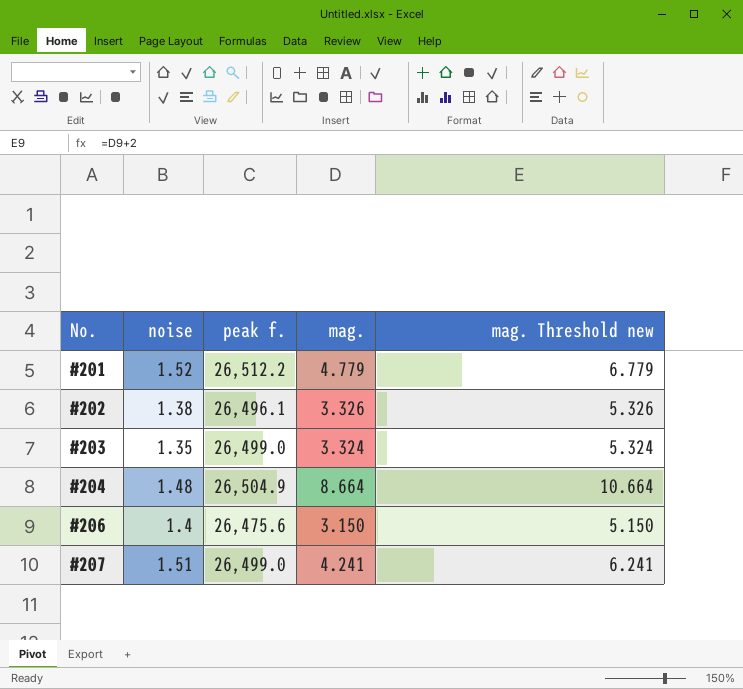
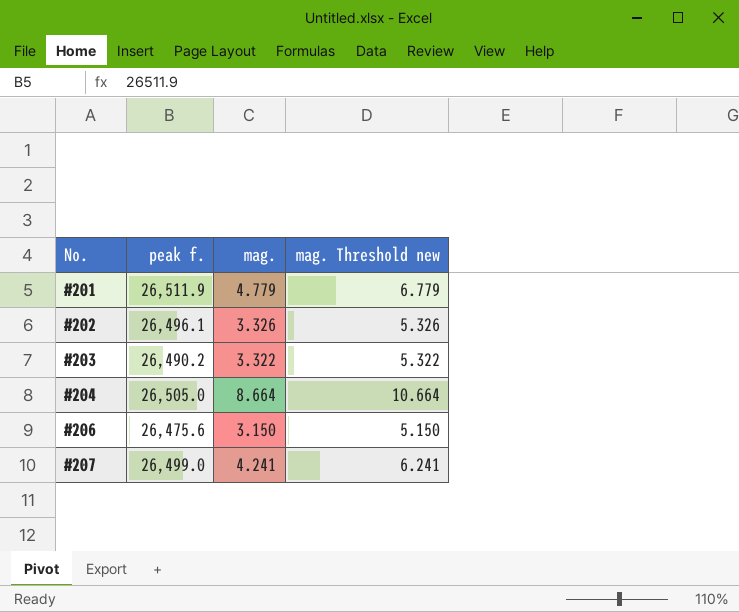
column noise | position: 2 -> none
#201 | peak f.: 26,512.2 -> 26,511.9
#203 | peak f.: 26,499.0 -> 26,490.2
#203 | mag.: 3.324 -> 3.322
#203 | mag. Threshold new: 5.324 -> 5.322
#204 | peak f.: 26,504.9 -> 26,505.0

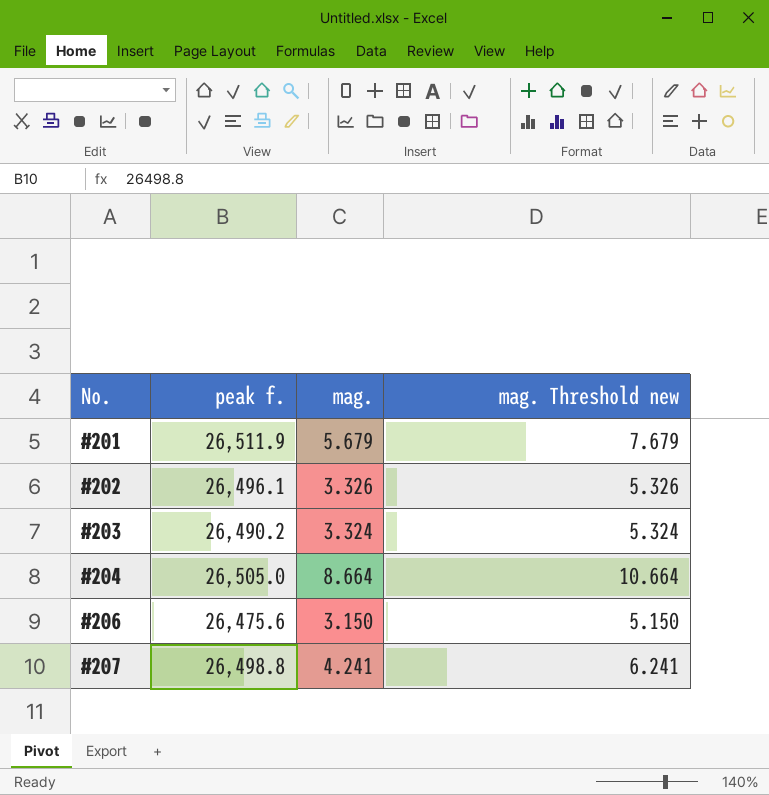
#201 | mag.: 4.779 -> 5.679
#201 | mag. Threshold new: 6.779 -> 7.679
#203 | mag.: 3.322 -> 3.324
#203 | mag. Threshold new: 5.322 -> 5.324
#207 | peak f.: 26,499.0 -> 26,498.8

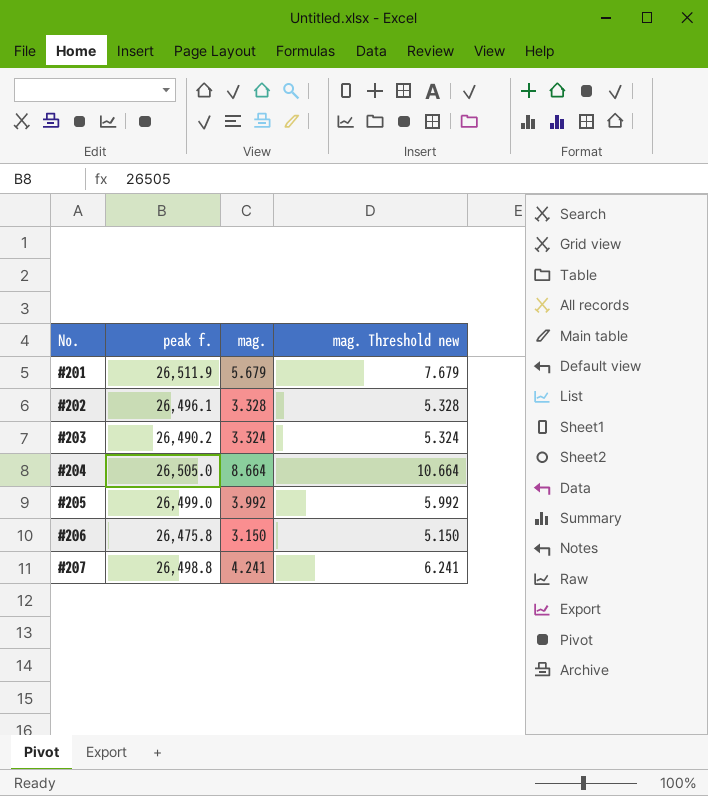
#202 | mag.: 3.326 -> 3.328
#202 | mag. Threshold new: 5.326 -> 5.328
row #205: none -> 26,499.0 | 3.992 | 5.992
#206 | peak f.: 26,475.6 -> 26,475.8

